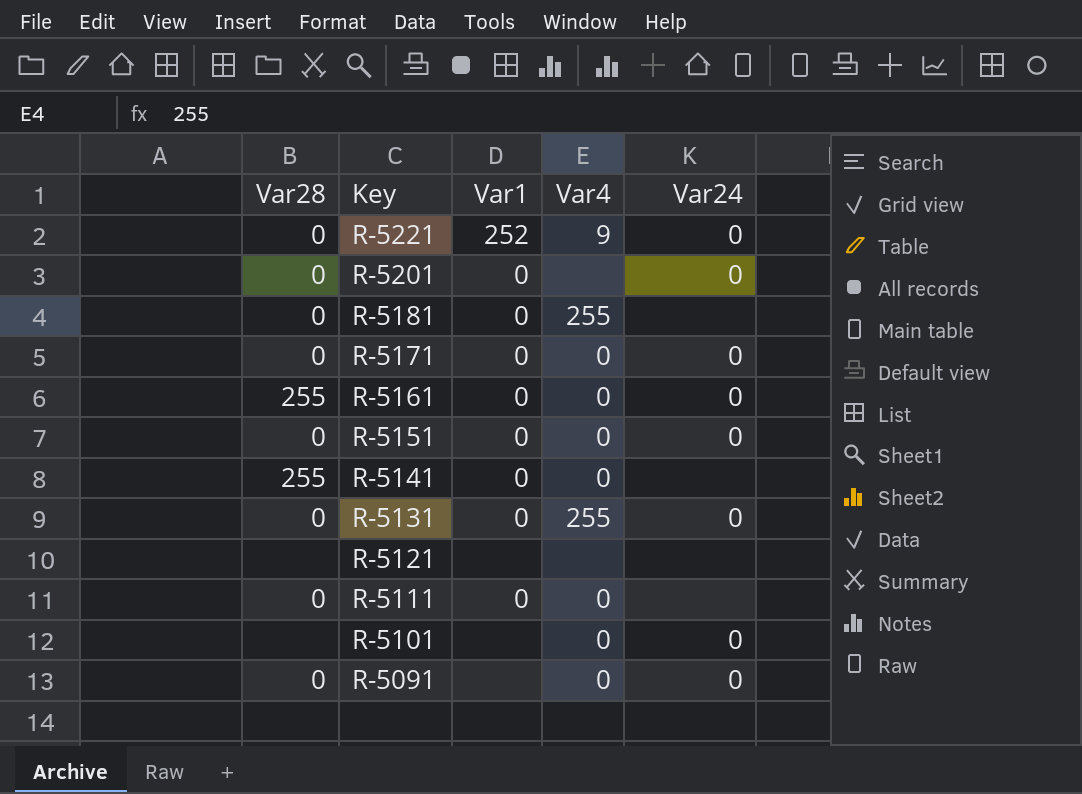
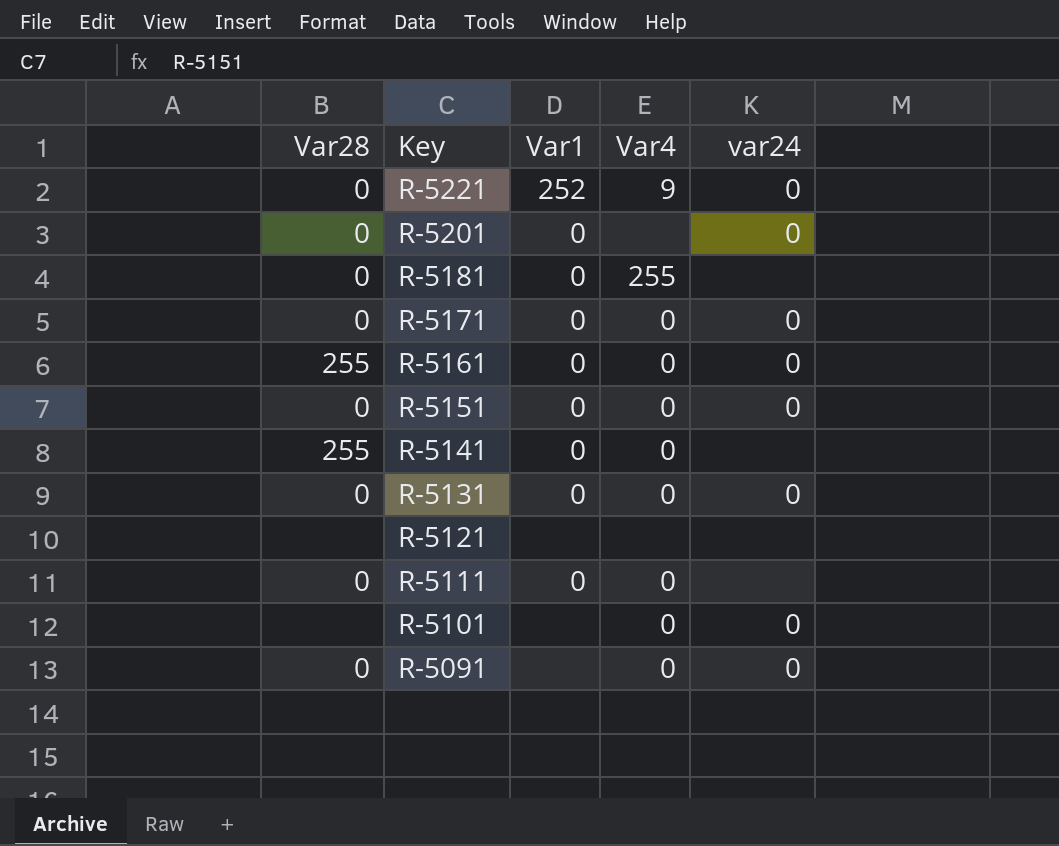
column name: Var24 -> var24
R-5131 | Var4: 255 -> 0

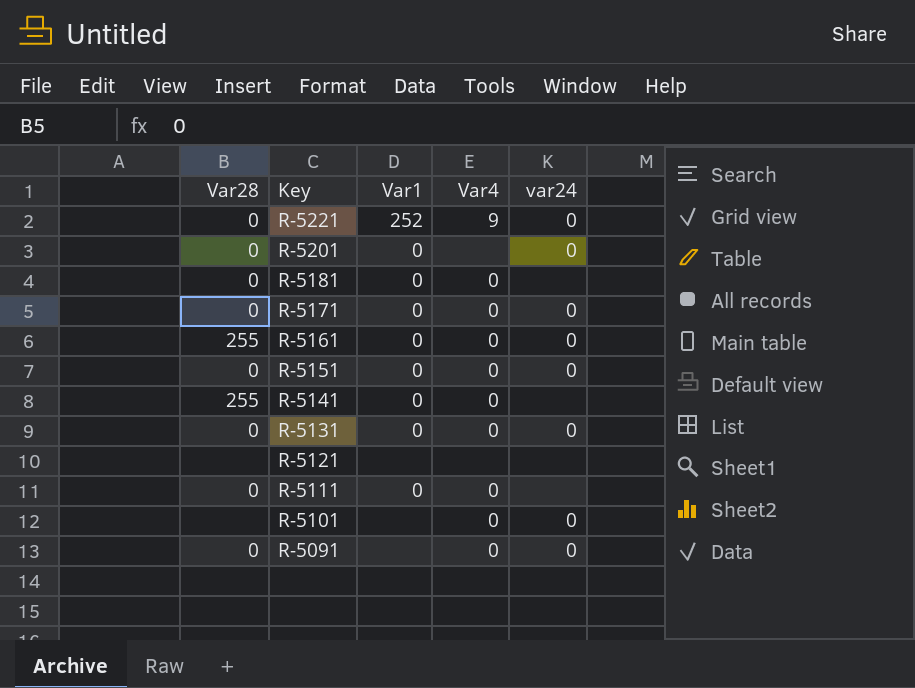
R-5181 | Var4: 255 -> 0

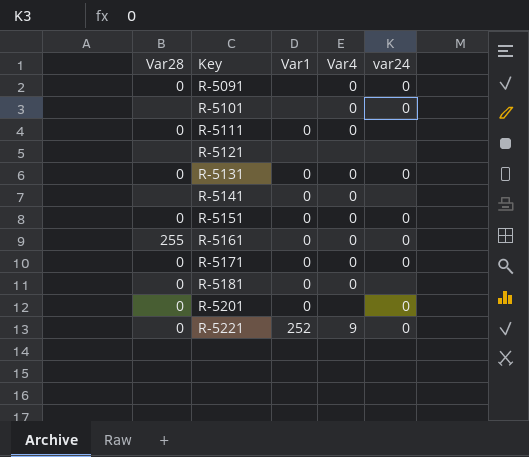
row order: Key descending -> Key ascending
R-5141 | Var28: 255 -> none

